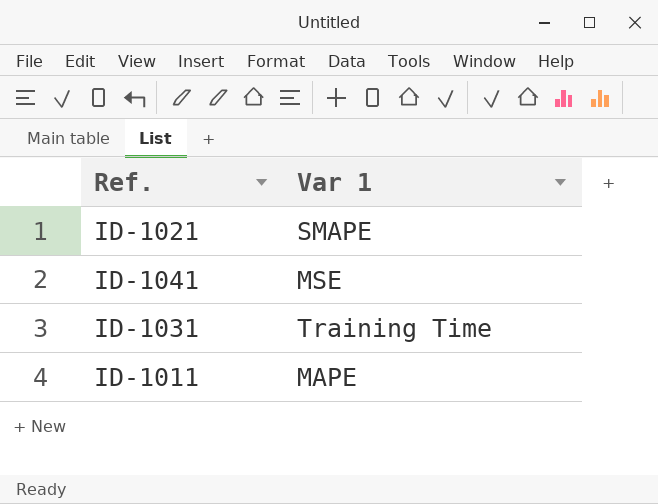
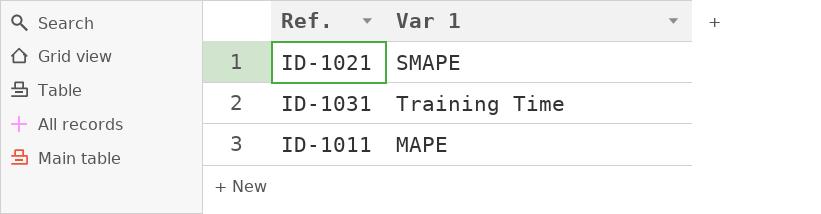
row ID-1041: MSE -> none

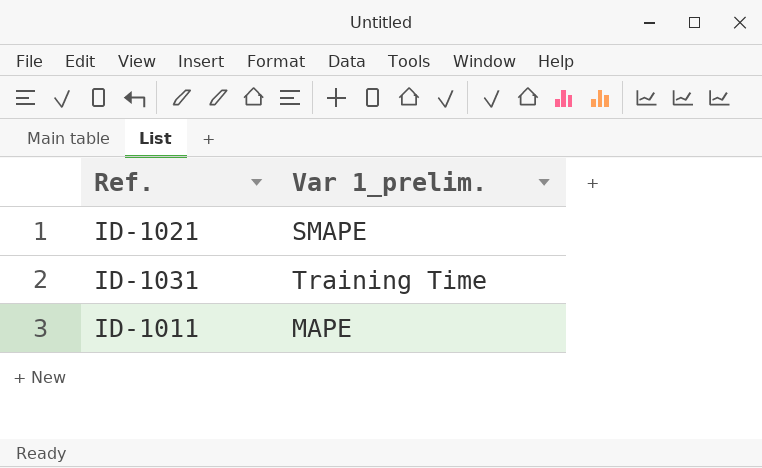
column name: Var 1 -> Var 1_prelim.

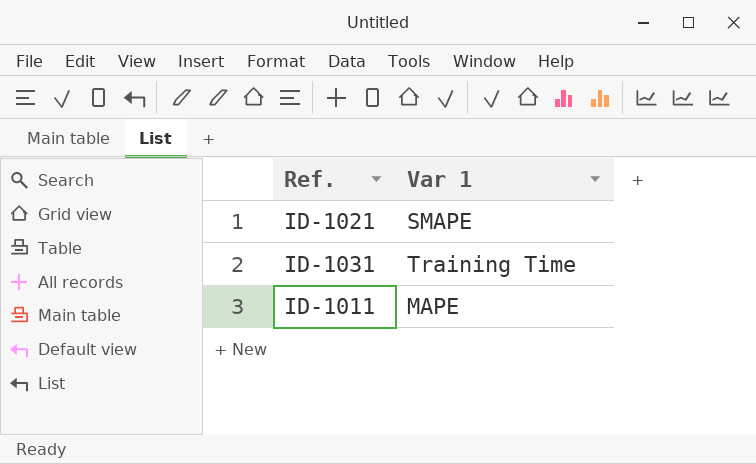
column name: Var 1_prelim. -> Var 1

